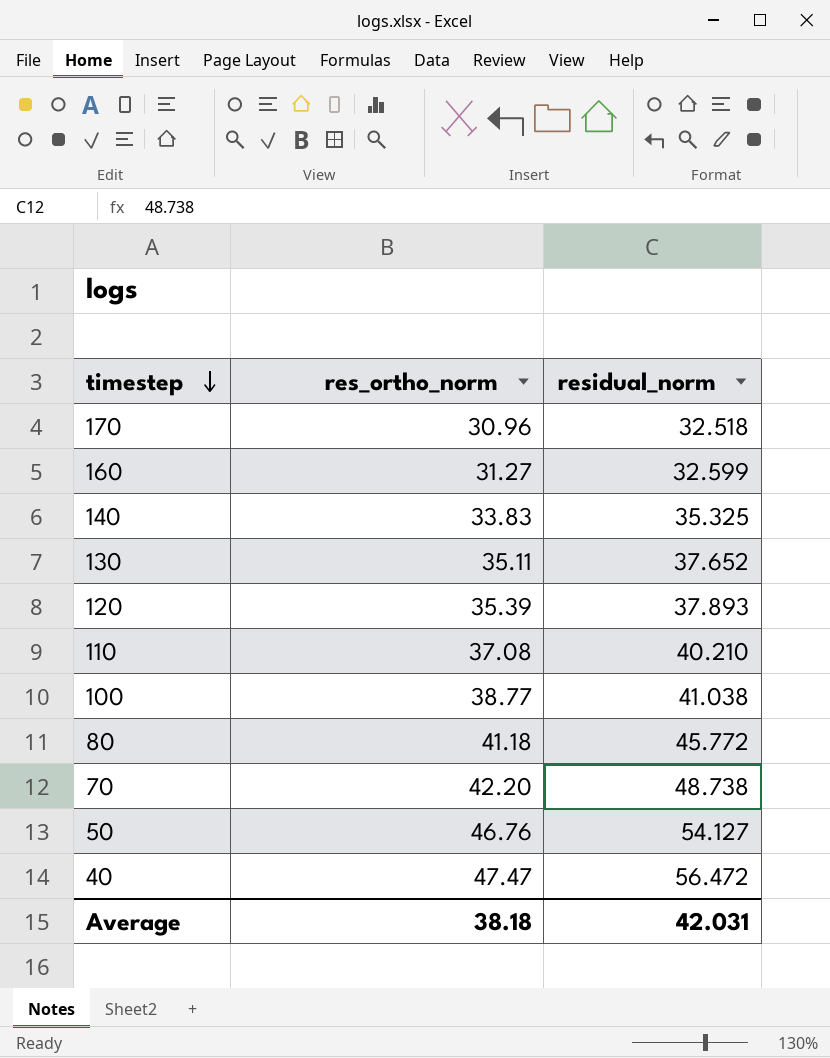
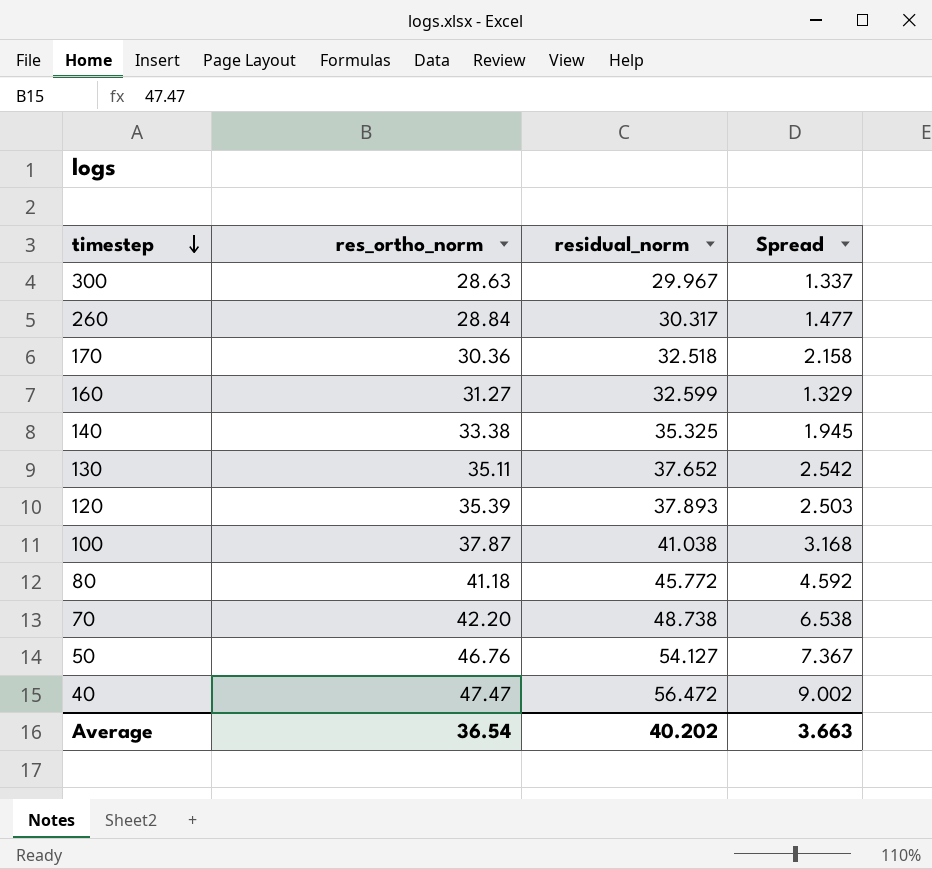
column Spread | formula: none -> [residual_norm] - [res_ortho_norm]
row 110: 37.08 | 40.210 -> none
row 300: none -> 28.63 | 29.967 | 1.337
row 260: none -> 28.84 | 30.317 | 1.477
170 | res_ortho_norm: 30.96 -> 30.36
140 | res_ortho_norm: 33.83 -> 33.38
100 | res_ortho_norm: 38.77 -> 37.87
Average | res_ortho_norm: 38.18 -> 36.54
Average | residual_norm: 42.031 -> 40.202

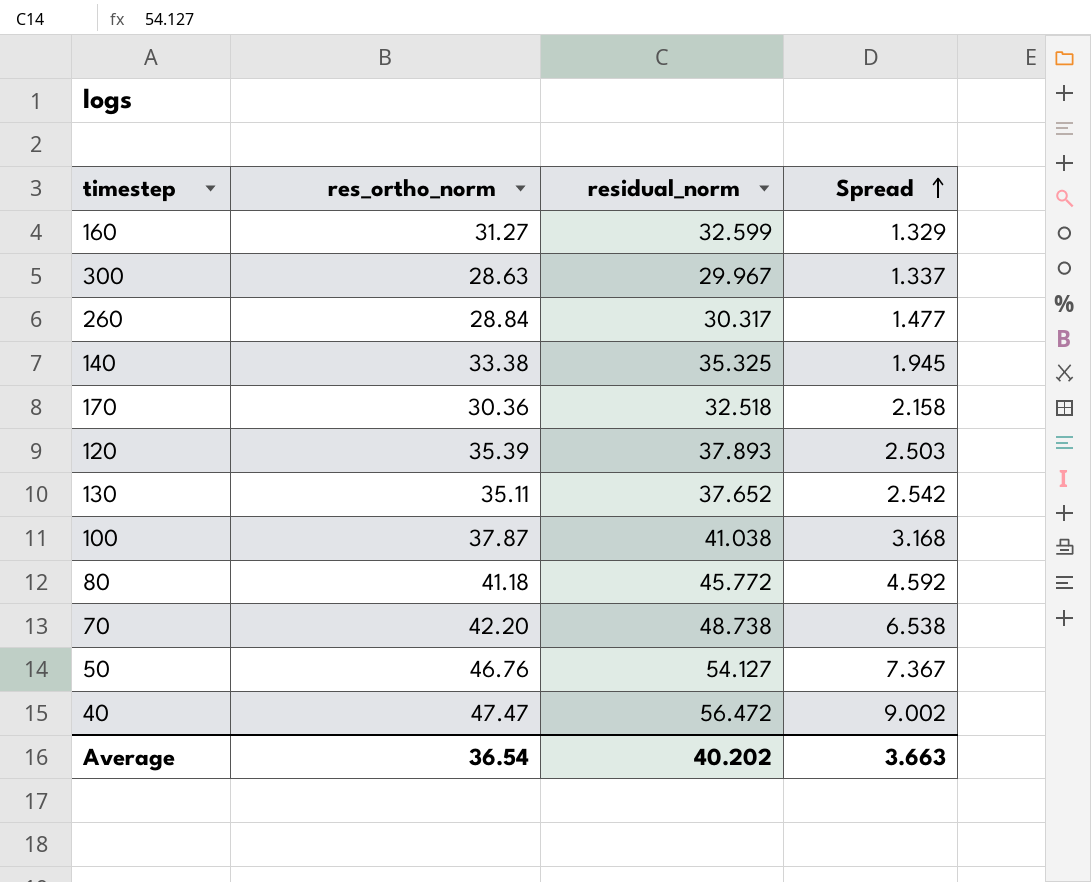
row order: timestep descending -> Spread ascending

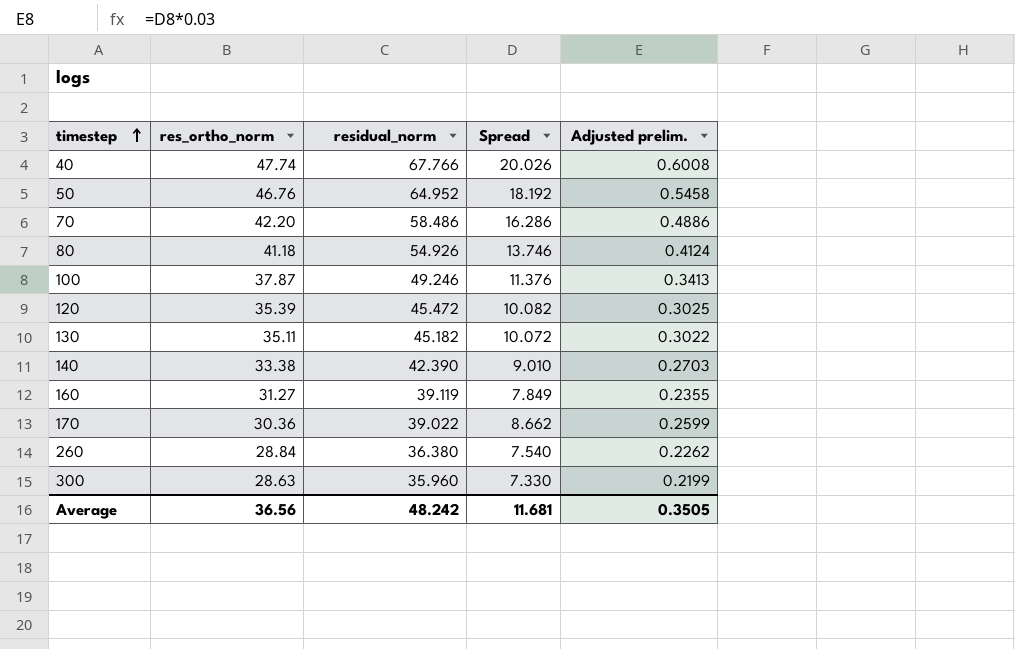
row order: Spread ascending -> timestep ascending
column Adjusted prelim. | formula: none -> [Spread] * 0.03
40 | res_ortho_norm: 47.47 -> 47.74
40 | residual_norm: 56.472 -> 67.766
40 | Spread: 9.002 -> 20.026
50 | residual_norm: 54.127 -> 64.952
50 | Spread: 7.367 -> 18.192
70 | residual_norm: 48.738 -> 58.486
70 | Spread: 6.538 -> 16.286
80 | residual_norm: 45.772 -> 54.926
80 | Spread: 4.592 -> 13.746
100 | residual_norm: 41.038 -> 49.246
100 | Spread: 3.168 -> 11.376
120 | residual_norm: 37.893 -> 45.472
120 | Spread: 2.503 -> 10.082
130 | residual_norm: 37.652 -> 45.182
130 | Spread: 2.542 -> 10.072
140 | residual_norm: 35.325 -> 42.390
140 | Spread: 1.945 -> 9.010
160 | residual_norm: 32.599 -> 39.119
160 | Spread: 1.329 -> 7.849
170 | residual_norm: 32.518 -> 39.022
170 | Spread: 2.158 -> 8.662
260 | residual_norm: 30.317 -> 36.380
260 | Spread: 1.477 -> 7.540
300 | residual_norm: 29.967 -> 35.960
300 | Spread: 1.337 -> 7.330
Average | res_ortho_norm: 36.54 -> 36.56
Average | residual_norm: 40.202 -> 48.242
Average | Spread: 3.663 -> 11.681

